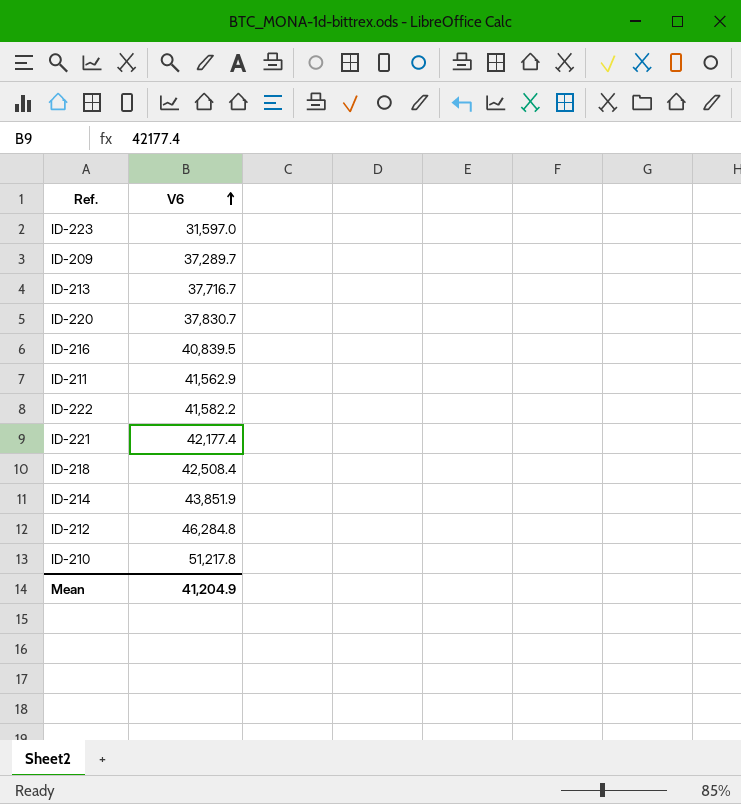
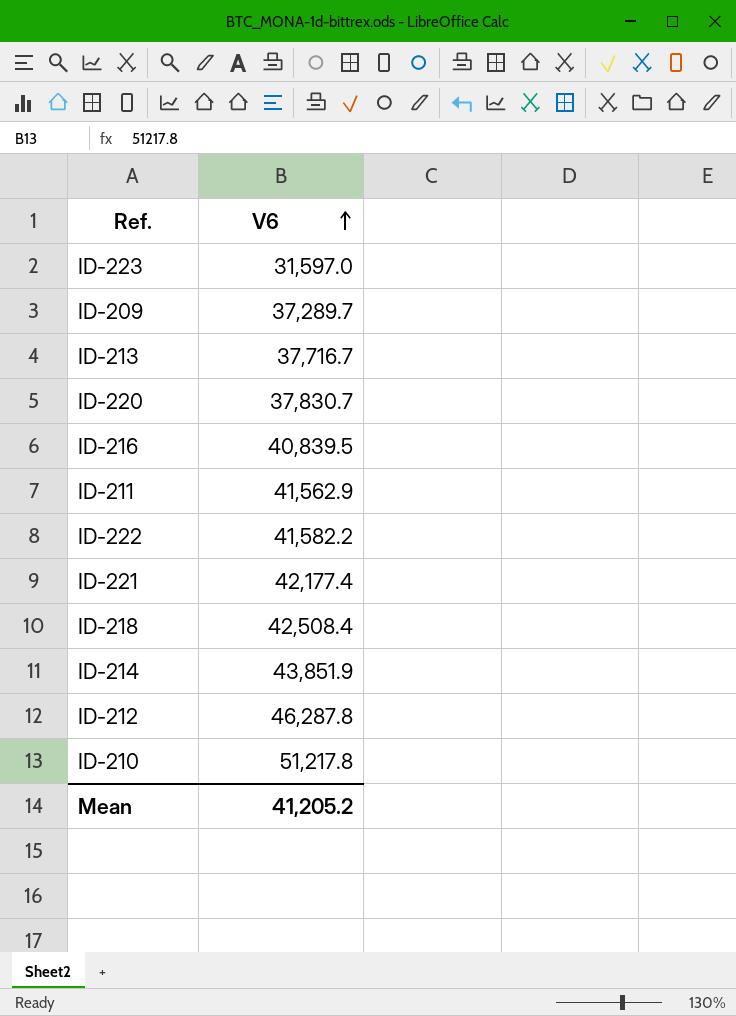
ID-212 | V6: 46,284.8 -> 46,287.8
Mean | V6: 41,204.9 -> 41,205.2

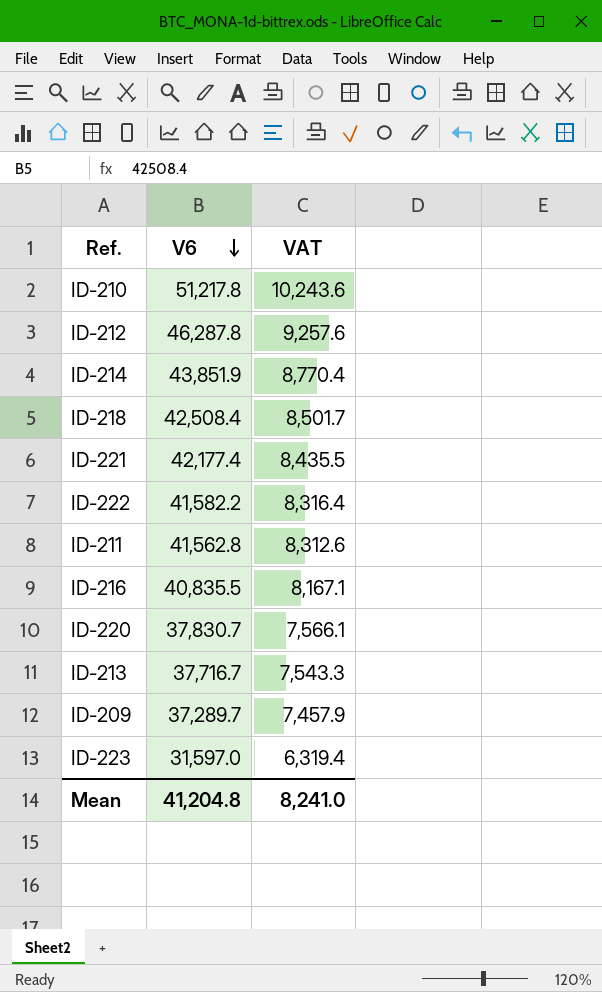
row order: V6 ascending -> V6 descending
column VAT | formula: none -> [V6] * 0.2
ID-211 | V6: 41,562.9 -> 41,562.8
ID-216 | V6: 40,839.5 -> 40,835.5
Mean | V6: 41,205.2 -> 41,204.8

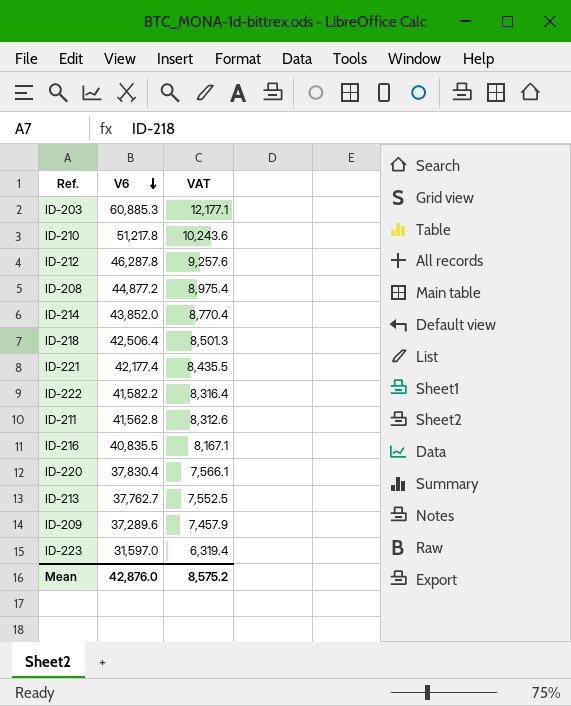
row ID-203: none -> 60,885.3 | 12,177.1
row ID-208: none -> 44,877.2 | 8,975.4
ID-214 | V6: 43,851.9 -> 43,852.0
ID-218 | V6: 42,508.4 -> 42,506.4
ID-218 | VAT: 8,501.7 -> 8,501.3
ID-220 | V6: 37,830.7 -> 37,830.4
ID-213 | V6: 37,716.7 -> 37,762.7
ID-213 | VAT: 7,543.3 -> 7,552.5
ID-209 | V6: 37,289.7 -> 37,289.6
Mean | V6: 41,204.8 -> 42,876.0
Mean | VAT: 8,241.0 -> 8,575.2

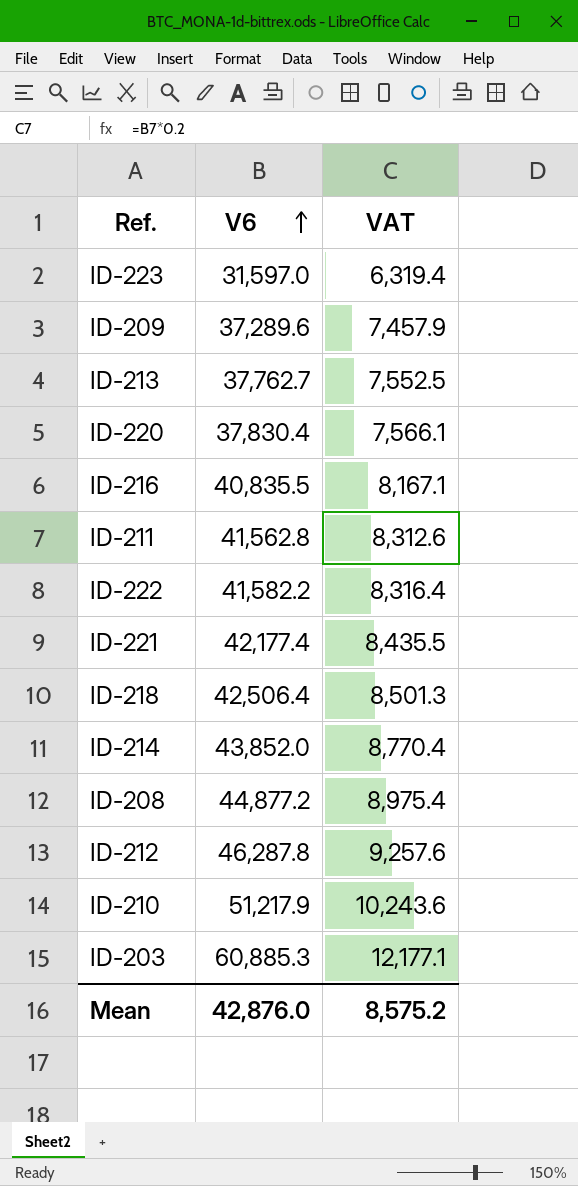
row order: V6 descending -> V6 ascending
ID-210 | V6: 51,217.8 -> 51,217.9

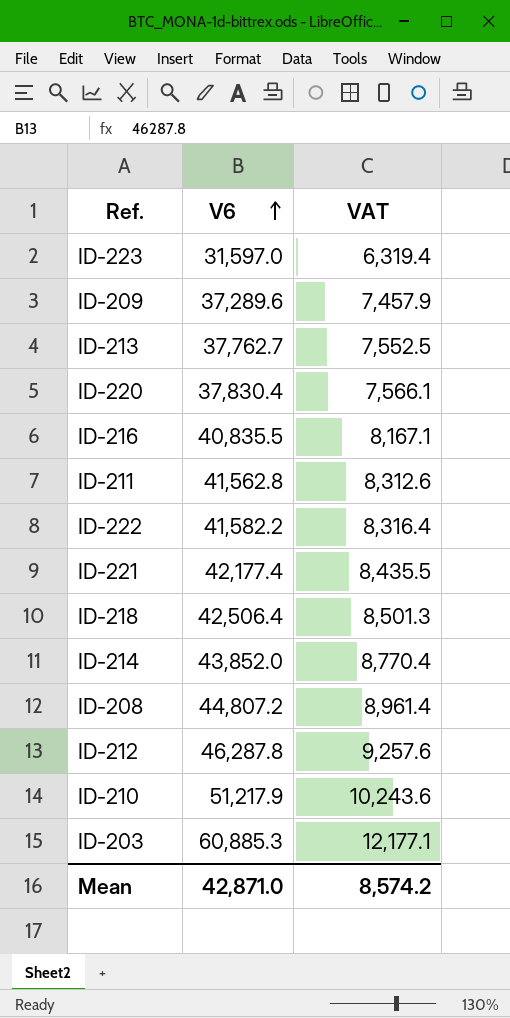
ID-208 | V6: 44,877.2 -> 44,807.2
ID-208 | VAT: 8,975.4 -> 8,961.4
Mean | V6: 42,876.0 -> 42,871.0
Mean | VAT: 8,575.2 -> 8,574.2

